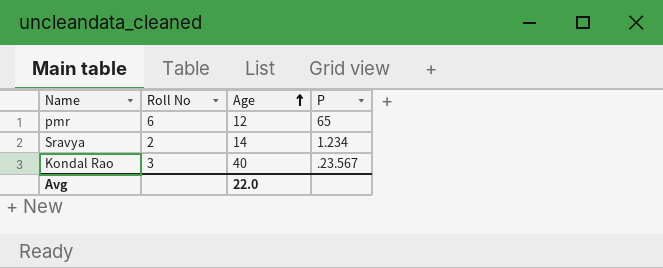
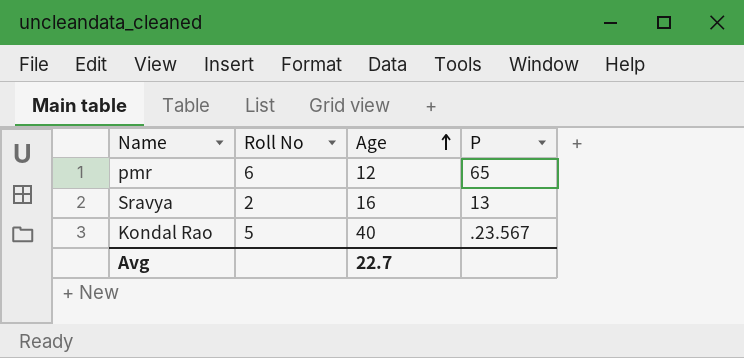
Sravya | Age: 14 -> 16
Sravya | P: 1.234 -> 13
Kondal Rao | Roll No: 3 -> 5
Avg | Age: 22.0 -> 22.7

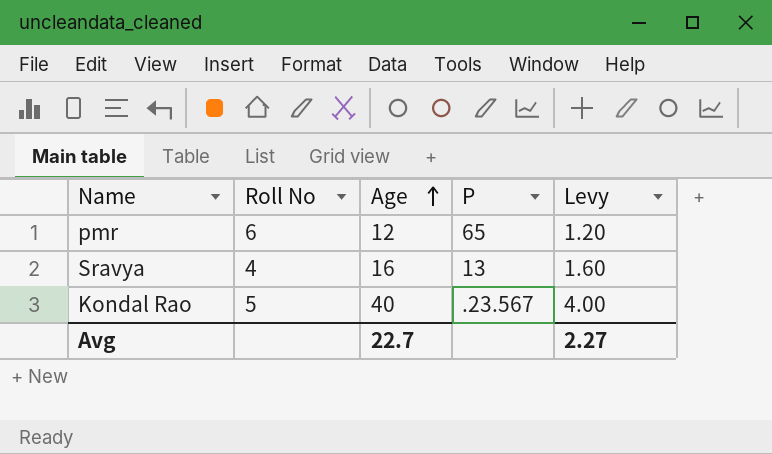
column Levy | formula: none -> [Age] * 0.1
Sravya | Roll No: 2 -> 4

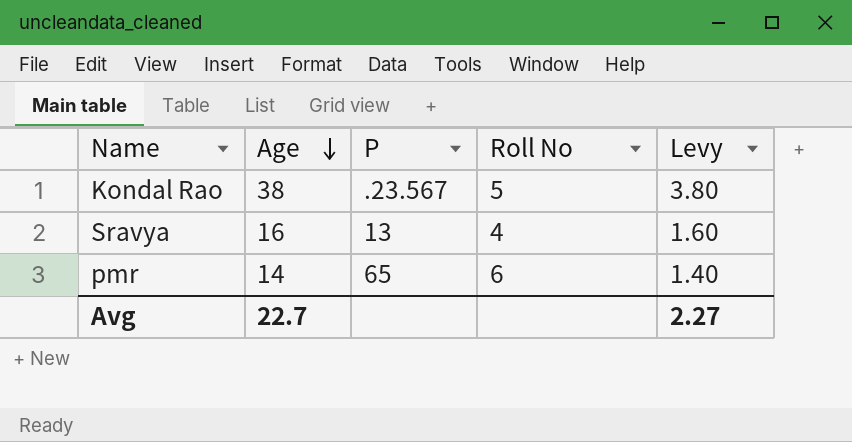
row order: Age ascending -> Age descending
column Roll No | position: 2 -> 4
Kondal Rao | Age: 40 -> 38
Kondal Rao | Levy: 4.00 -> 3.80
pmr | Age: 12 -> 14
pmr | Levy: 1.20 -> 1.40

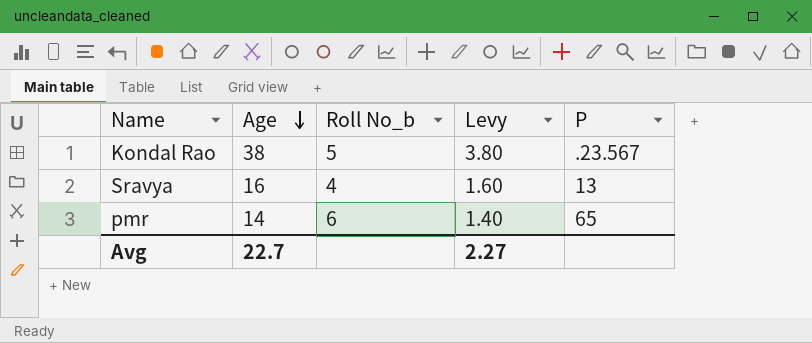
column name: Roll No -> Roll No_b
column P | position: 3 -> 5

